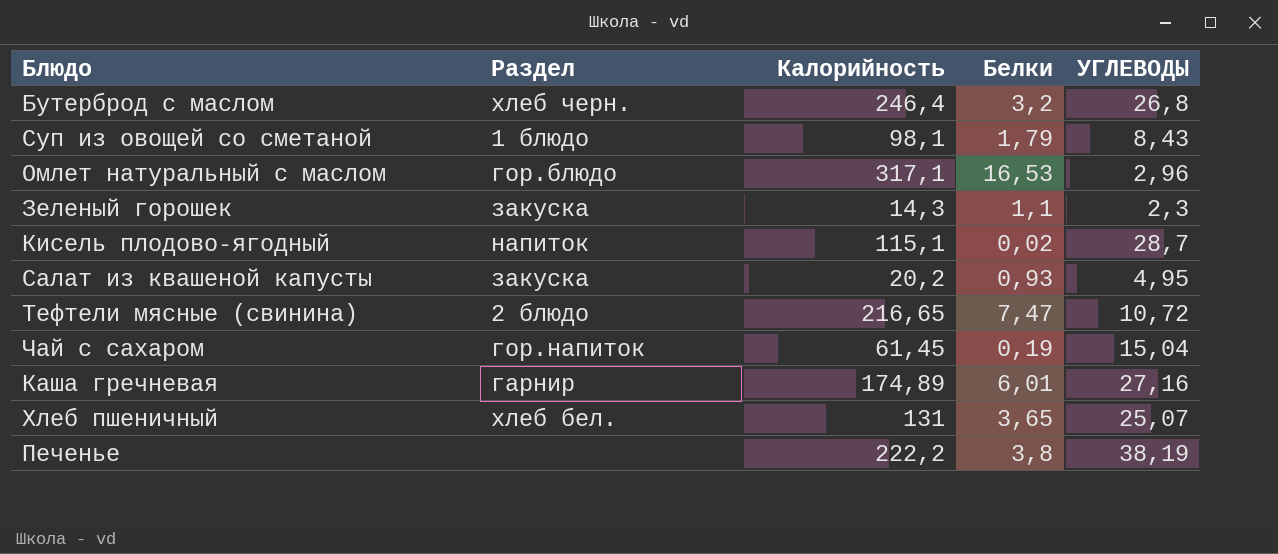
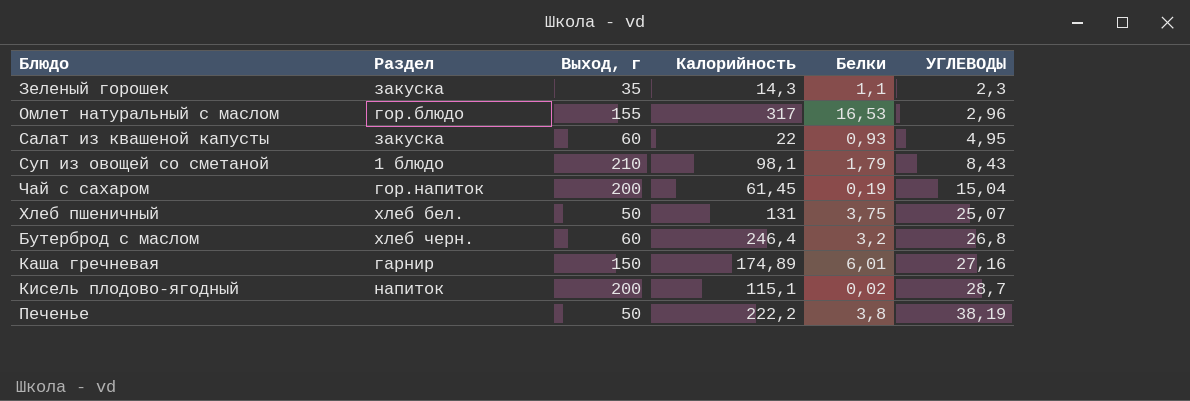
row order: none -> УГЛЕВОДЫ ascending
column Выход, г | position: none -> 3
row Тефтели мясные (свинина): 2 блюдо | 216,65 | 7,47 | 10,72 -> none
Омлет натуральный с маслом | Калорийность: 317,1 -> 317
Салат из квашеной капусты | Калорийность: 20,2 -> 22
Хлеб пшеничный | Белки: 3,65 -> 3,75

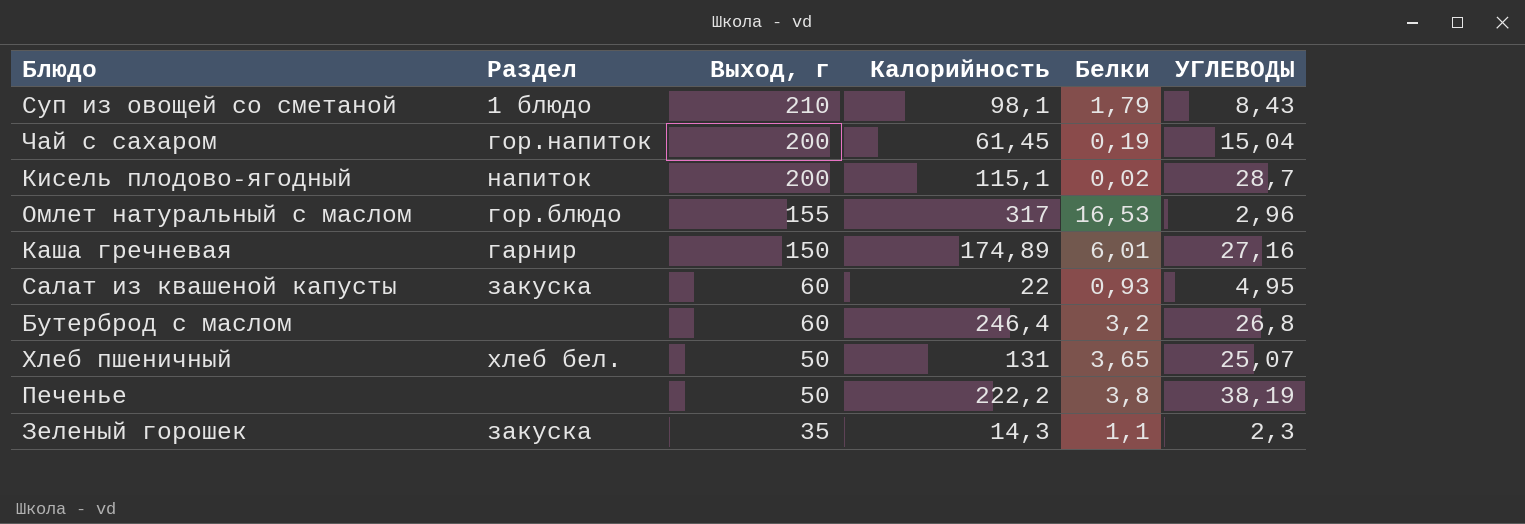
row order: УГЛЕВОДЫ ascending -> Выход, г descending
Бутерброд с маслом | Раздел: хлеб черн. -> none
Хлеб пшеничный | Белки: 3,75 -> 3,65

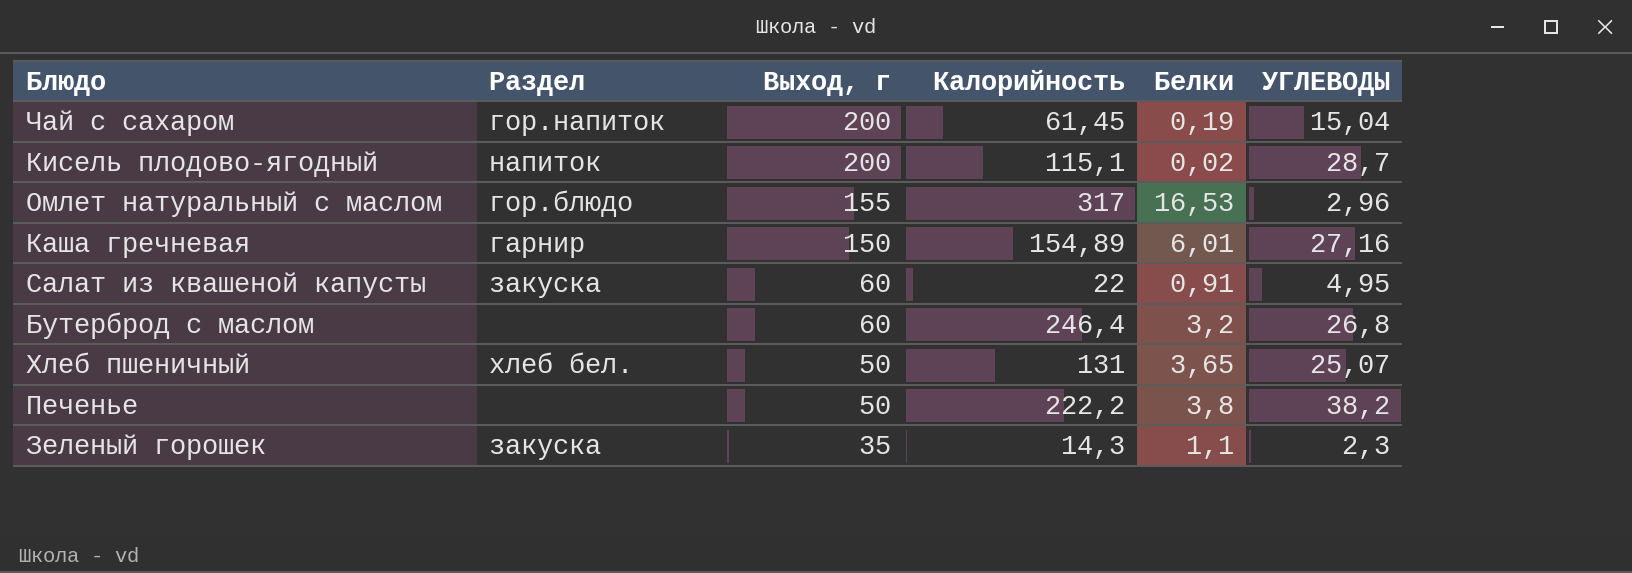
row Суп из овощей со сметаной: 1 блюдо | 210 | 98,1 | 1,79 | 8,43 -> none
Каша гречневая | Калорийность: 174,89 -> 154,89
Салат из квашеной капусты | Белки: 0,93 -> 0,91
Печенье | УГЛЕВОДЫ: 38,19 -> 38,2

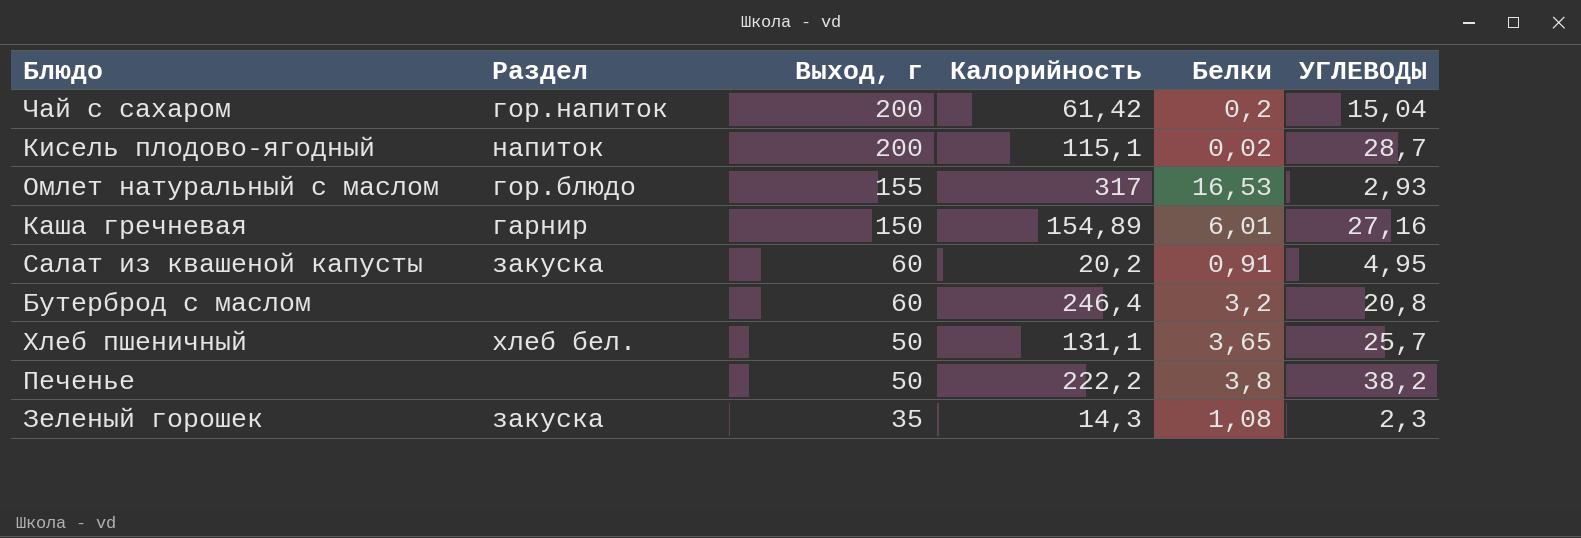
Чай с сахаром | Калорийность: 61,45 -> 61,42
Чай с сахаром | Белки: 0,19 -> 0,2
Омлет натуральный с маслом | УГЛЕВОДЫ: 2,96 -> 2,93
Салат из квашеной капусты | Калорийность: 22 -> 20,2
Бутерброд с маслом | УГЛЕВОДЫ: 26,8 -> 20,8
Хлеб пшеничный | Калорийность: 131 -> 131,1
Хлеб пшеничный | УГЛЕВОДЫ: 25,07 -> 25,7
Зеленый горошек | Белки: 1,1 -> 1,08

